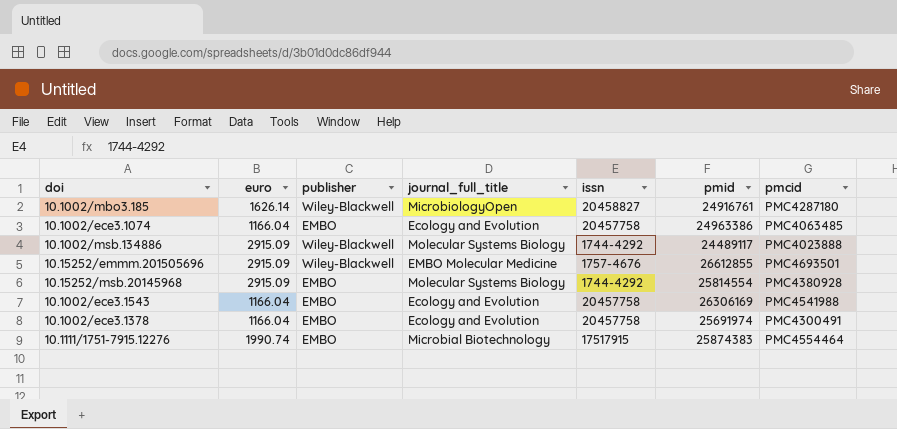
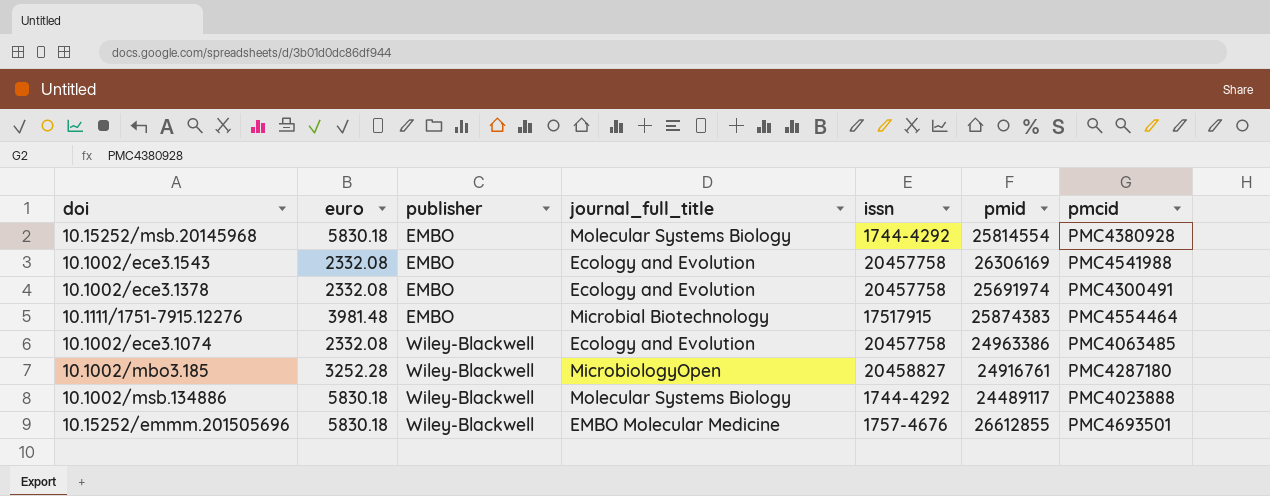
row order: none -> publisher ascending
10.15252/msb.20145968 | euro: 2915.09 -> 5830.18
10.1002/ece3.1543 | euro: 1166.04 -> 2332.08
10.1002/ece3.1378 | euro: 1166.04 -> 2332.08
10.1111/1751-7915.12276 | euro: 1990.74 -> 3981.48
10.1002/ece3.1074 | euro: 1166.04 -> 2332.08
10.1002/ece3.1074 | publisher: EMBO -> Wiley-Blackwell
10.1002/mbo3.185 | euro: 1626.14 -> 3252.28
10.1002/msb.134886 | euro: 2915.09 -> 5830.18
10.15252/emmm.201505696 | euro: 2915.09 -> 5830.18

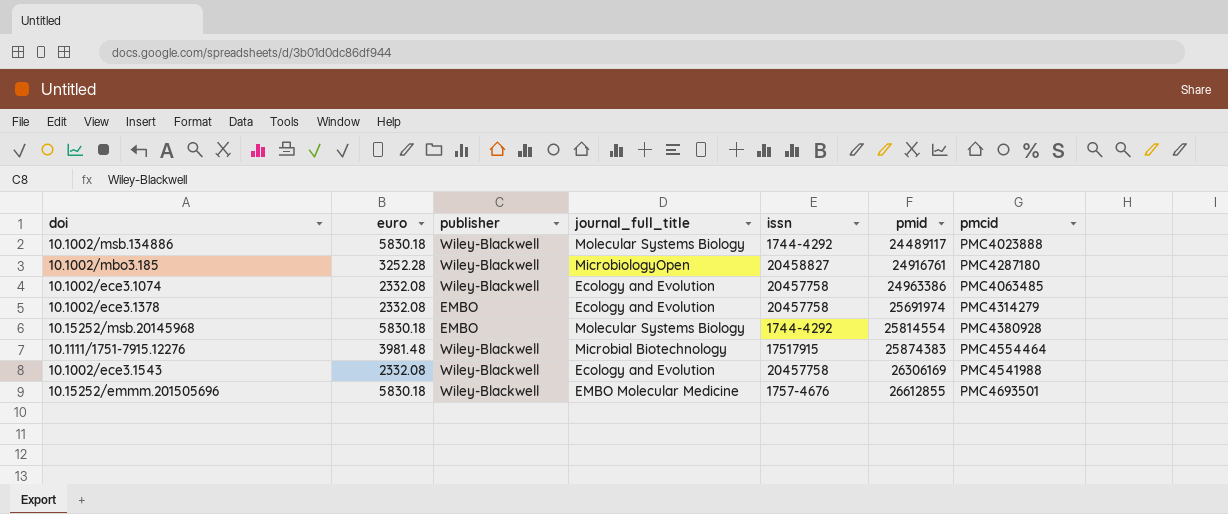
row order: publisher ascending -> pmid ascending
10.1002/ece3.1378 | pmcid: PMC4300491 -> PMC4314279
10.1111/1751-7915.12276 | publisher: EMBO -> Wiley-Blackwell
10.1002/ece3.1543 | publisher: EMBO -> Wiley-Blackwell

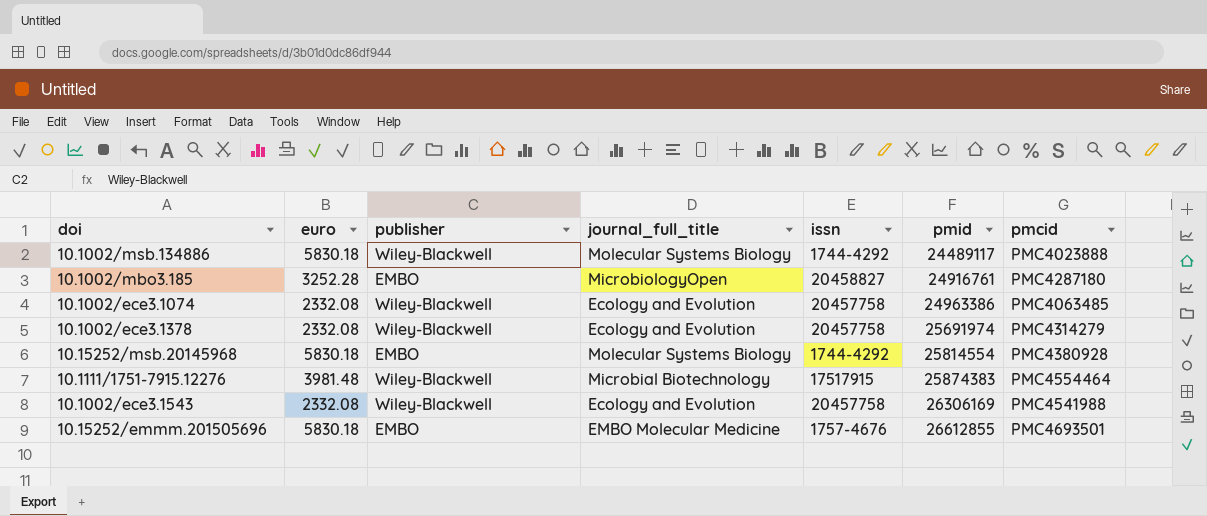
10.1002/mbo3.185 | publisher: Wiley-Blackwell -> EMBO
10.1002/ece3.1378 | publisher: EMBO -> Wiley-Blackwell
10.15252/emmm.201505696 | publisher: Wiley-Blackwell -> EMBO

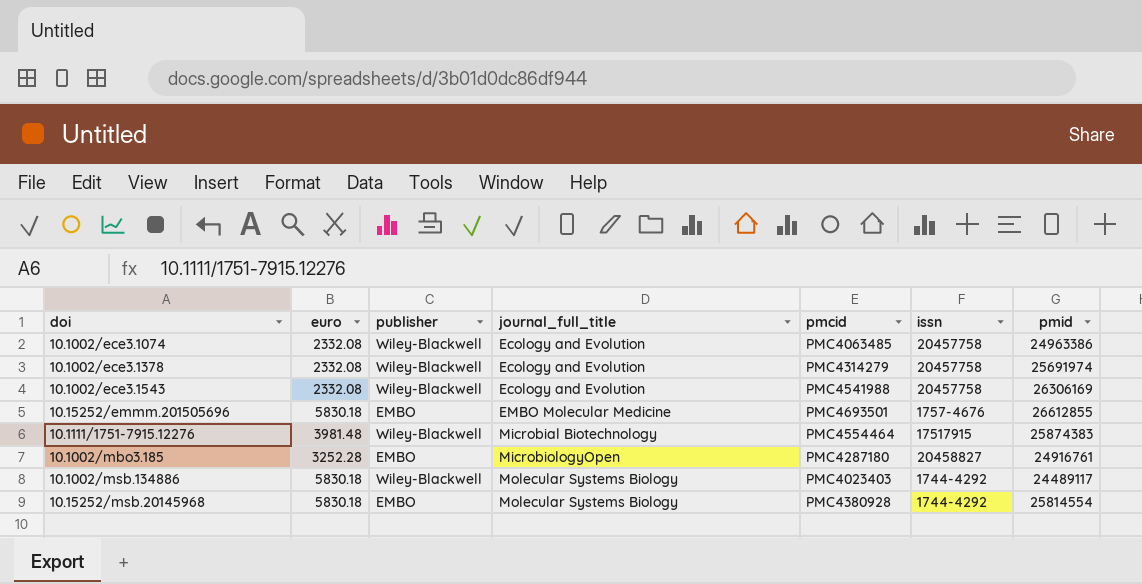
row order: pmid ascending -> journal_full_title ascending
column pmcid | position: 7 -> 5
10.1002/msb.134886 | pmcid: PMC4023888 -> PMC4023403

